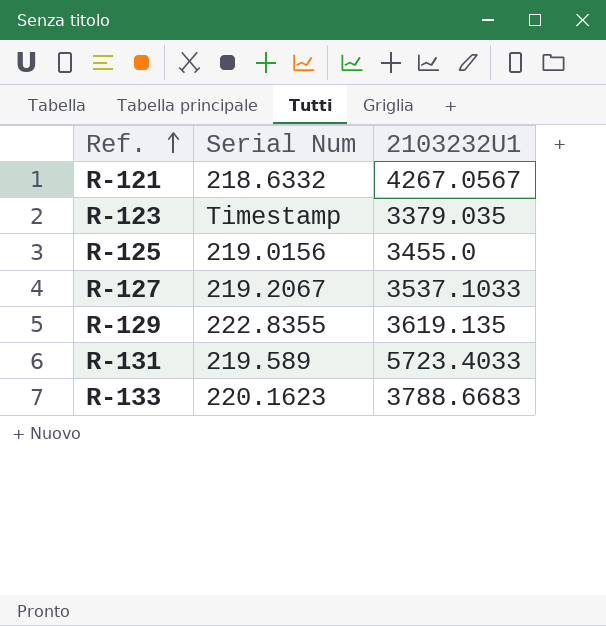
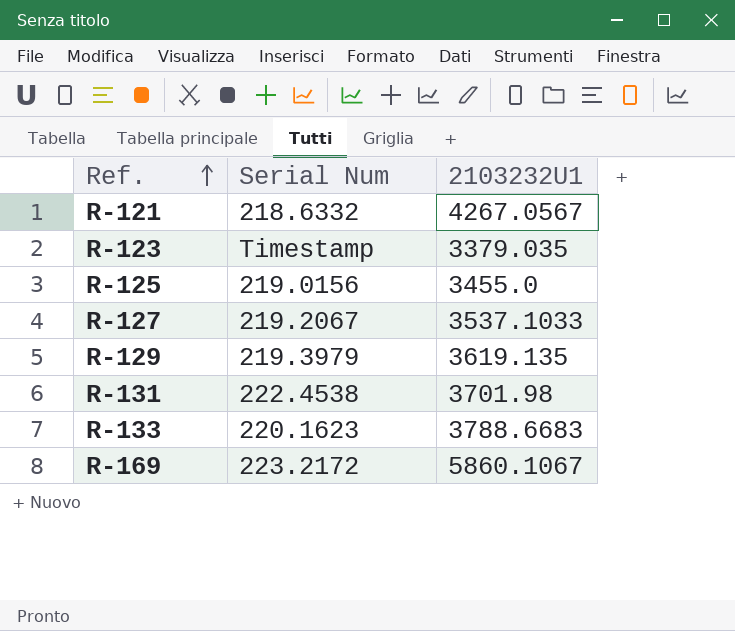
R-129 | Serial Num: 222.8355 -> 219.3979
R-131 | Serial Num: 219.589 -> 222.4538
R-131 | 2103232U1: 5723.4033 -> 3701.98
row R-169: none -> 223.2172 | 5860.1067

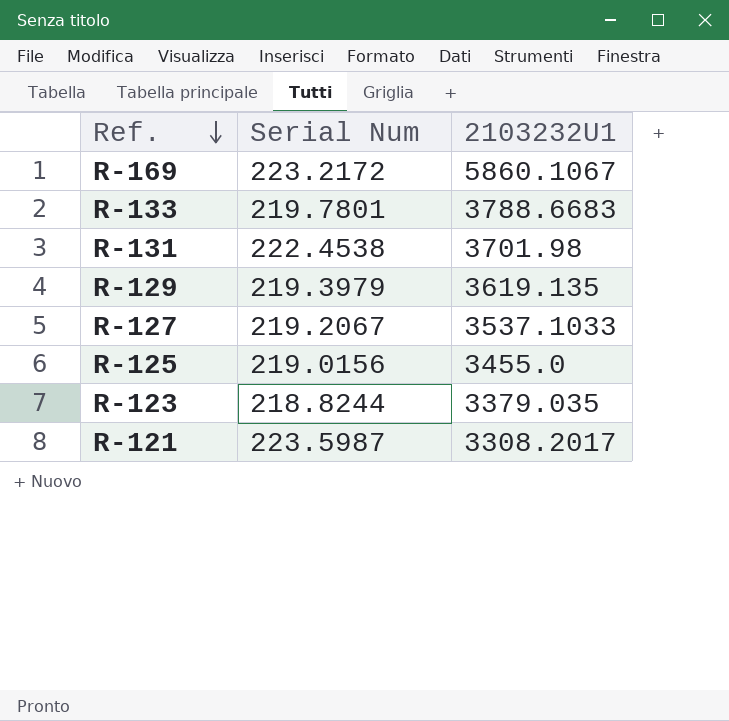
row order: Ref. ascending -> Ref. descending
R-133 | Serial Num: 220.1623 -> 219.7801
R-123 | Serial Num: Timestamp -> 218.8244
R-121 | Serial Num: 218.6332 -> 223.5987
R-121 | 2103232U1: 4267.0567 -> 3308.2017

